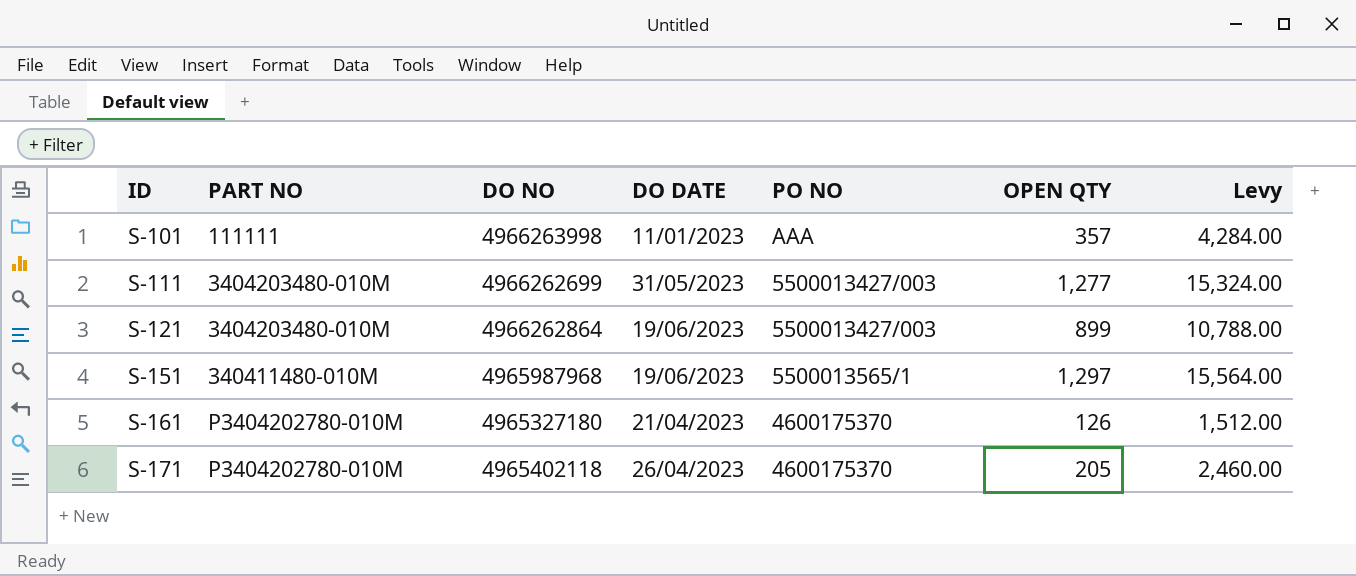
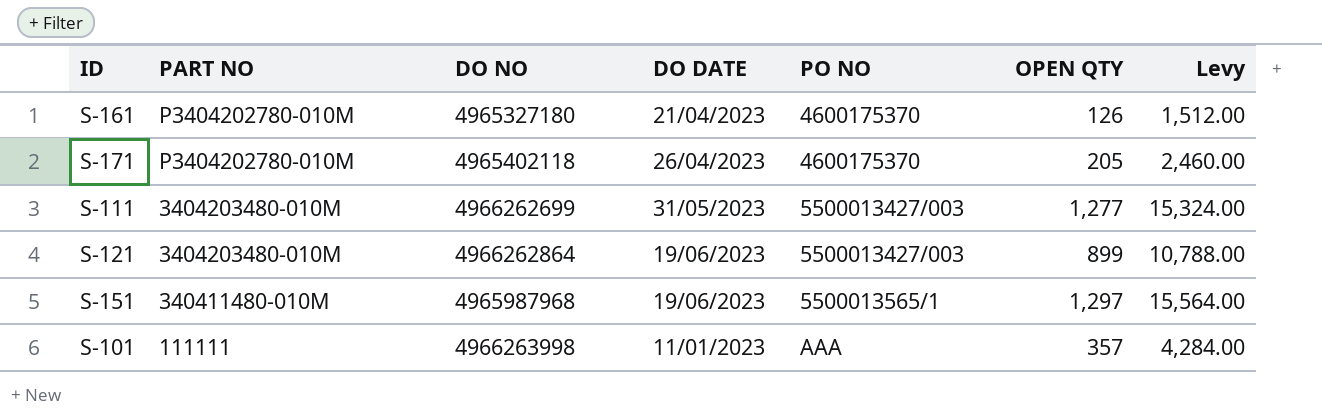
row order: ID ascending -> PART NO descending

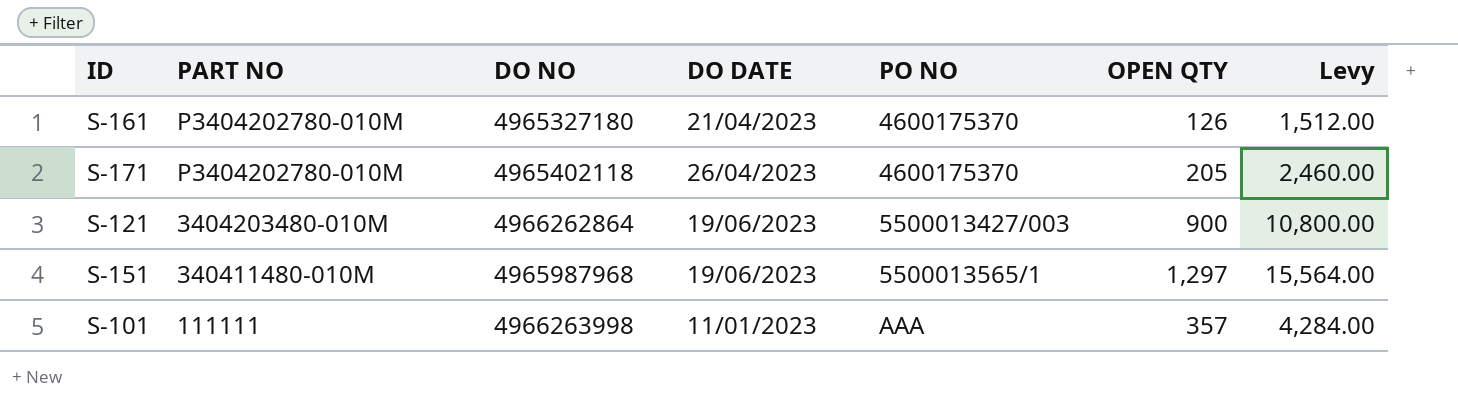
row S-111: 3404203480-010M | 4966262699 | 31/05/2023 | 5500013427/003 | 1,277 | 15,324.00 -> none
S-121 | OPEN QTY: 899 -> 900
S-121 | Levy: 10,788.00 -> 10,800.00

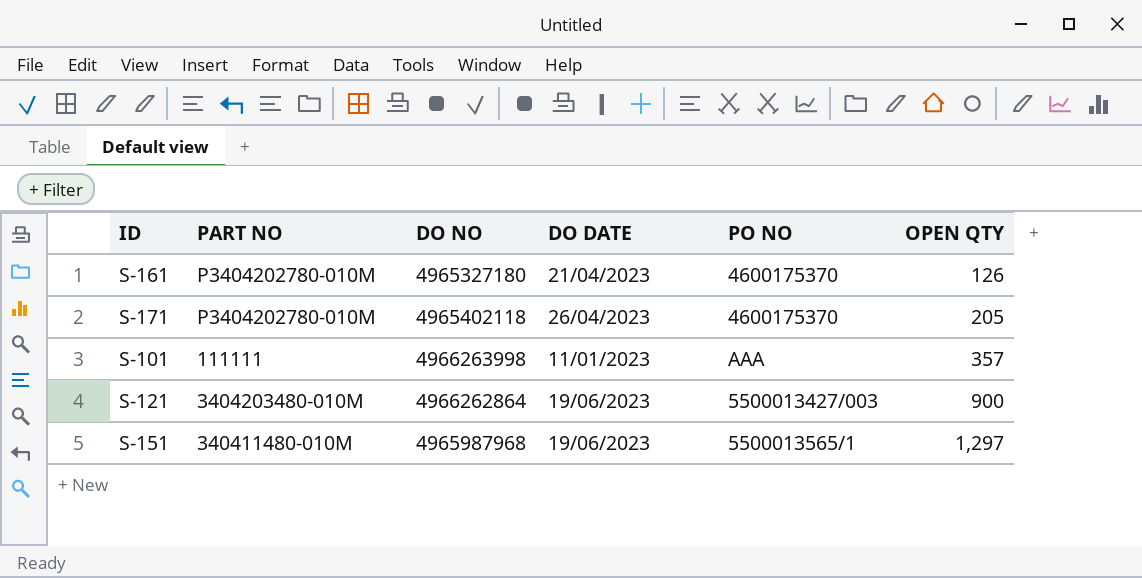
row order: PART NO descending -> OPEN QTY ascending
column Levy | formula: [OPEN QTY] * 12 -> none

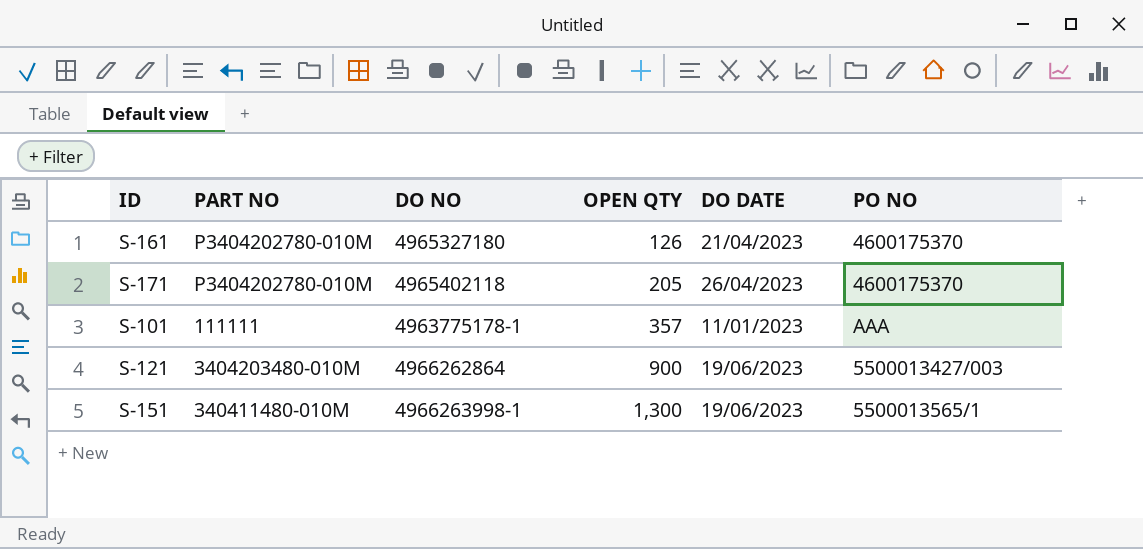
column OPEN QTY | position: 6 -> 4
S-101 | DO NO: 4966263998 -> 4963775178-1
S-151 | DO NO: 4965987968 -> 4966263998-1
S-151 | OPEN QTY: 1,297 -> 1,300

